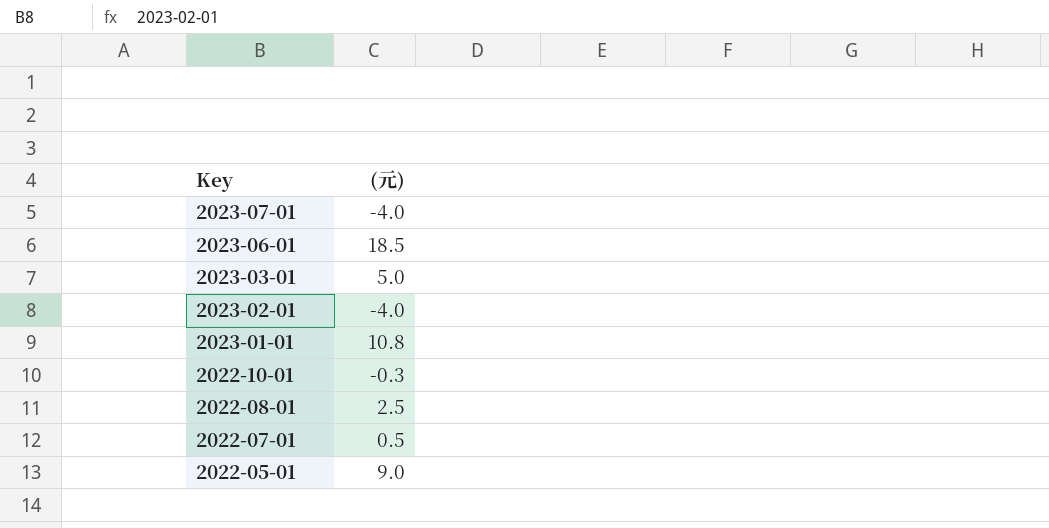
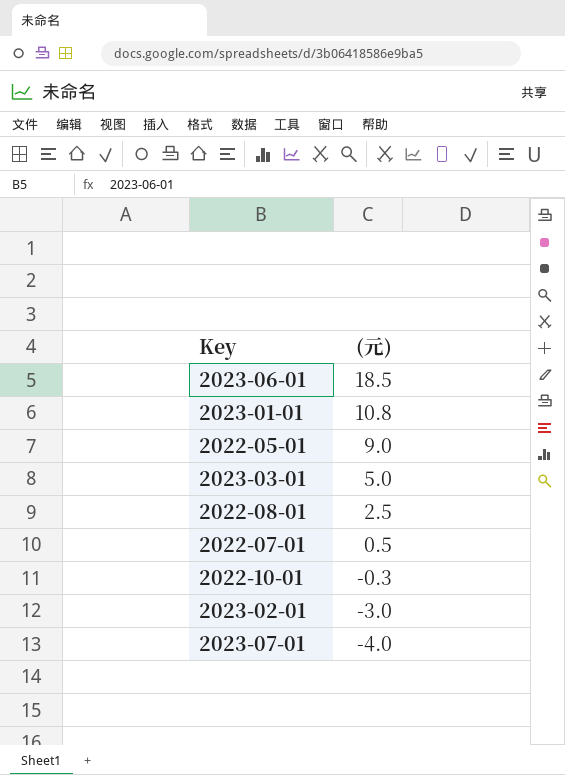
row order: Key descending -> (元) descending
2023-02-01 | (元): -4.0 -> -3.0

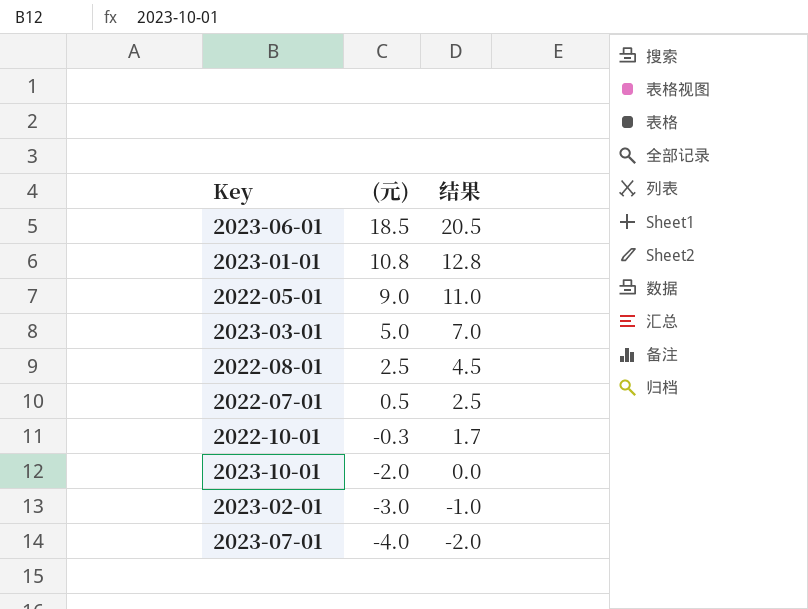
column 结果 | formula: none -> [(元)] + 2
row 2023-10-01: none -> -2.0 | 0.0

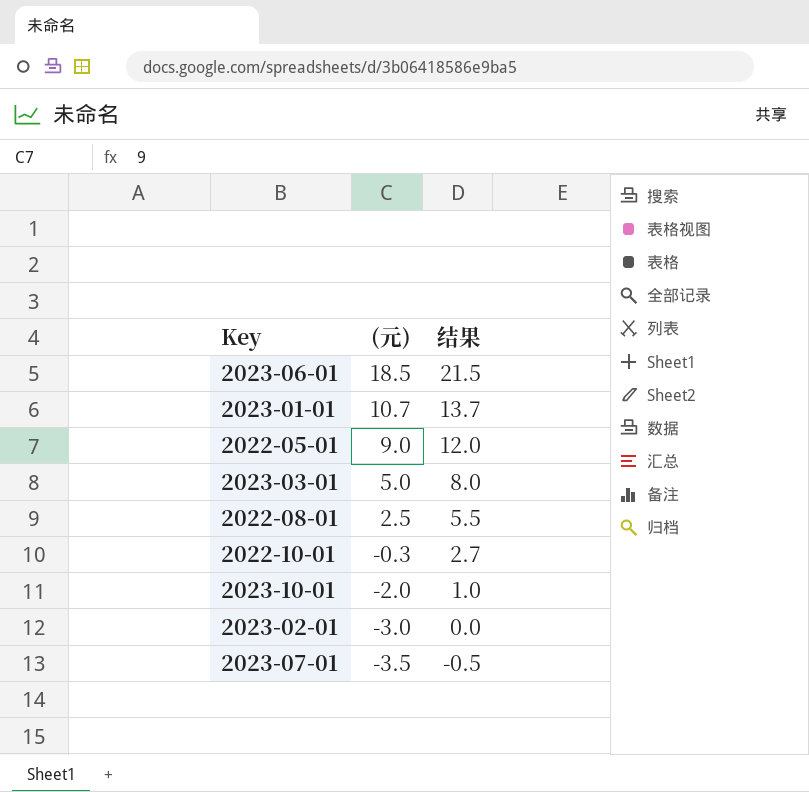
column 结果 | formula: [(元)] + 2 -> [(元)] + 3
row 2022-07-01: 0.5 | 2.5 -> none
2023-01-01 | (元): 10.8 -> 10.7
2023-07-01 | (元): -4.0 -> -3.5

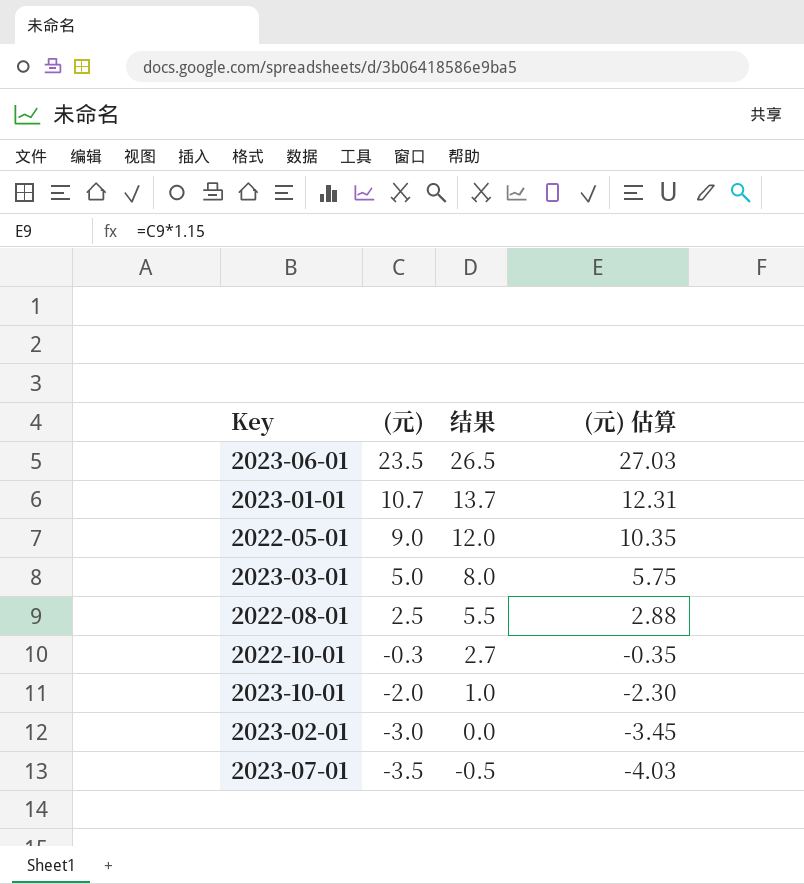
column (元) 估算 | formula: none -> [(元)] * 1.15
2023-06-01 | (元): 18.5 -> 23.5
2023-06-01 | 结果: 21.5 -> 26.5

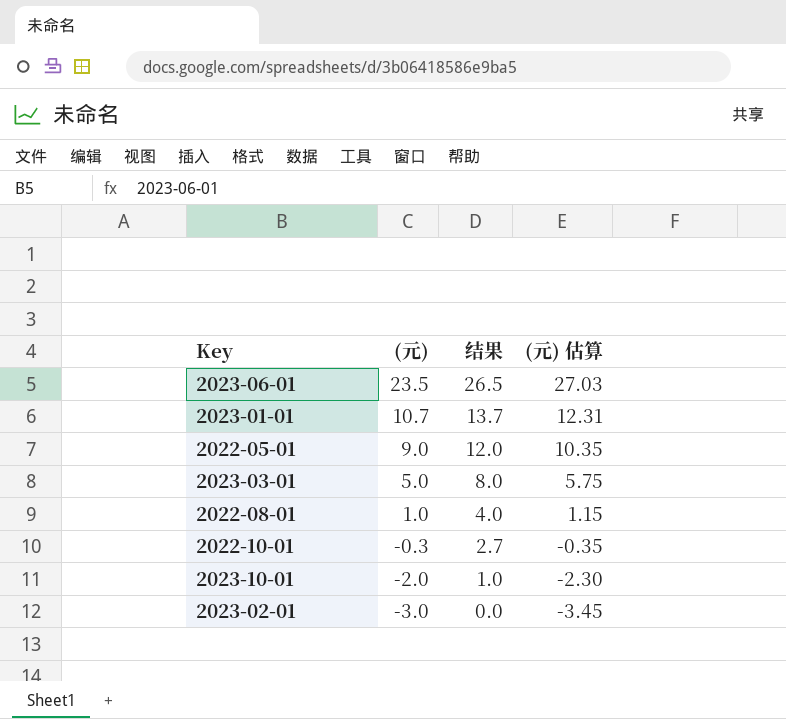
row 2023-07-01: -3.5 | -0.5 | -4.03 -> none
2022-08-01 | (元): 2.5 -> 1.0
2022-08-01 | 结果: 5.5 -> 4.0
2022-08-01 | (元) 估算: 2.88 -> 1.15

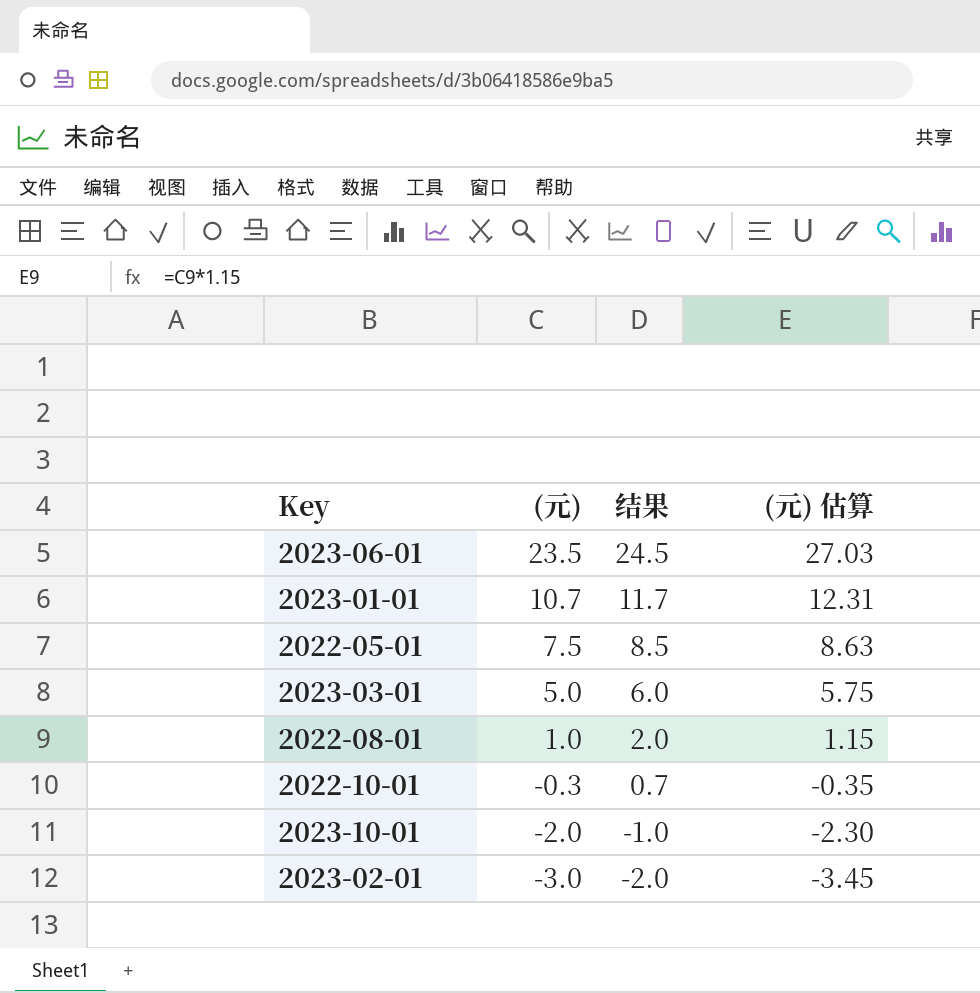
column 结果 | formula: [(元)] + 3 -> [(元)] + 1
2022-05-01 | (元): 9.0 -> 7.5
2022-05-01 | (元) 估算: 10.35 -> 8.63

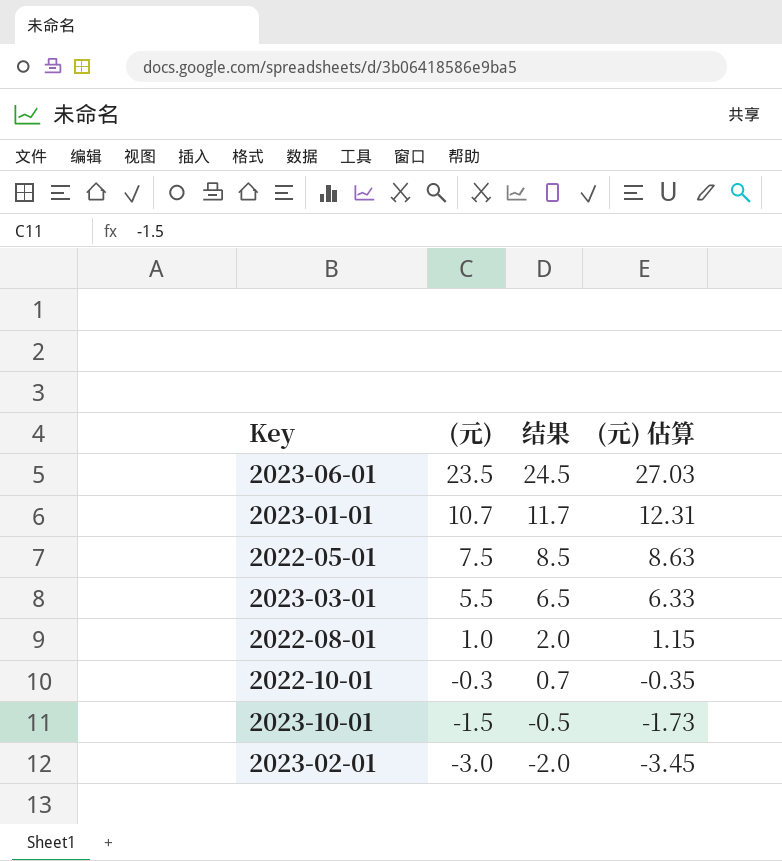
2023-03-01 | (元): 5.0 -> 5.5
2023-03-01 | 结果: 6.0 -> 6.5
2023-03-01 | (元) 估算: 5.75 -> 6.33
2023-10-01 | (元): -2.0 -> -1.5
2023-10-01 | 结果: -1.0 -> -0.5
2023-10-01 | (元) 估算: -2.30 -> -1.73

